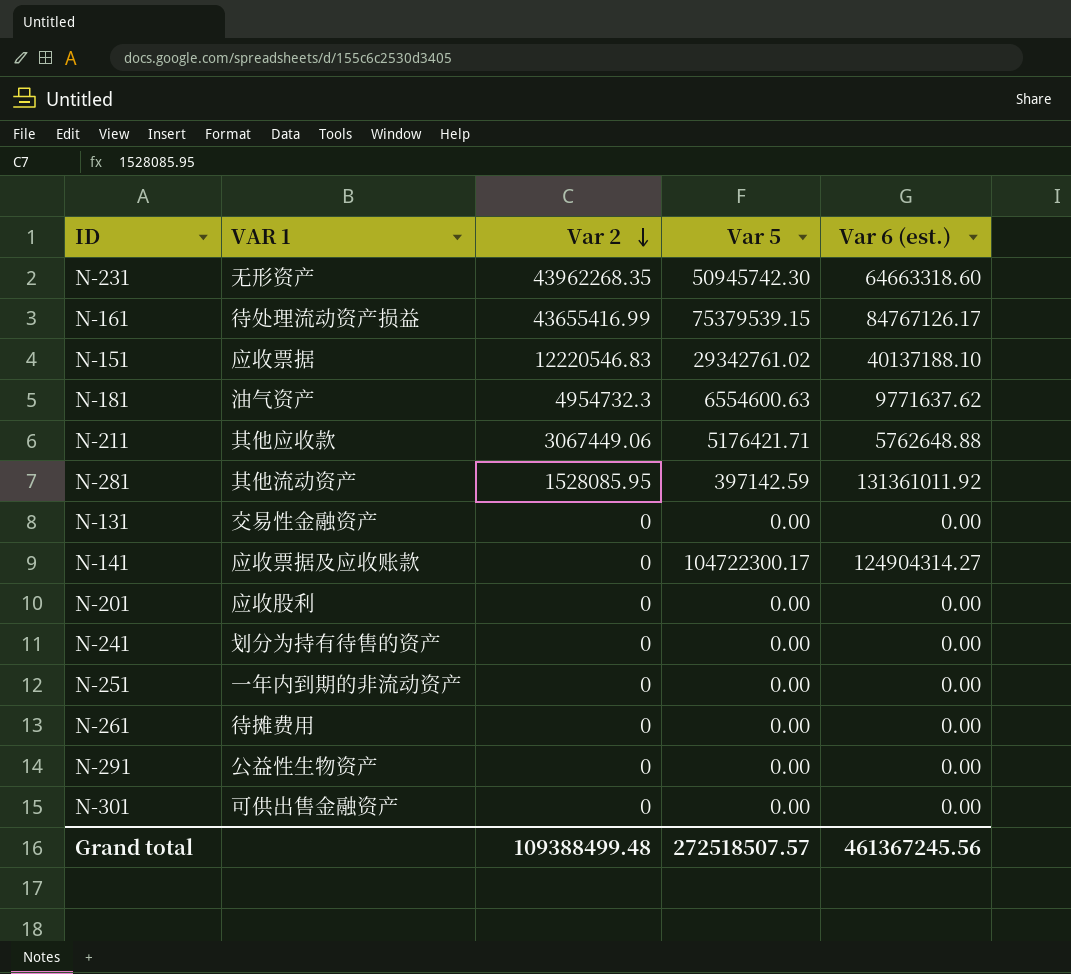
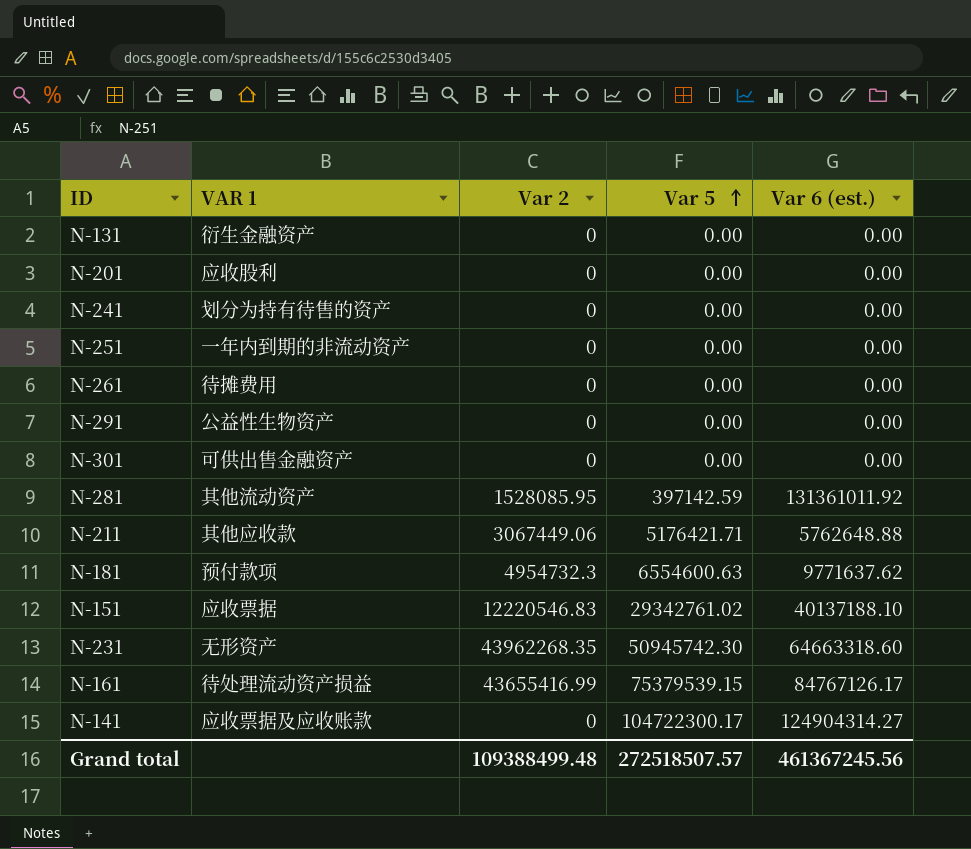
row order: Var 2 descending -> Var 5 ascending
N-131 | VAR 1: 交易性金融资产 -> 衍生金融资产
N-181 | VAR 1: 油气资产 -> 预付款项

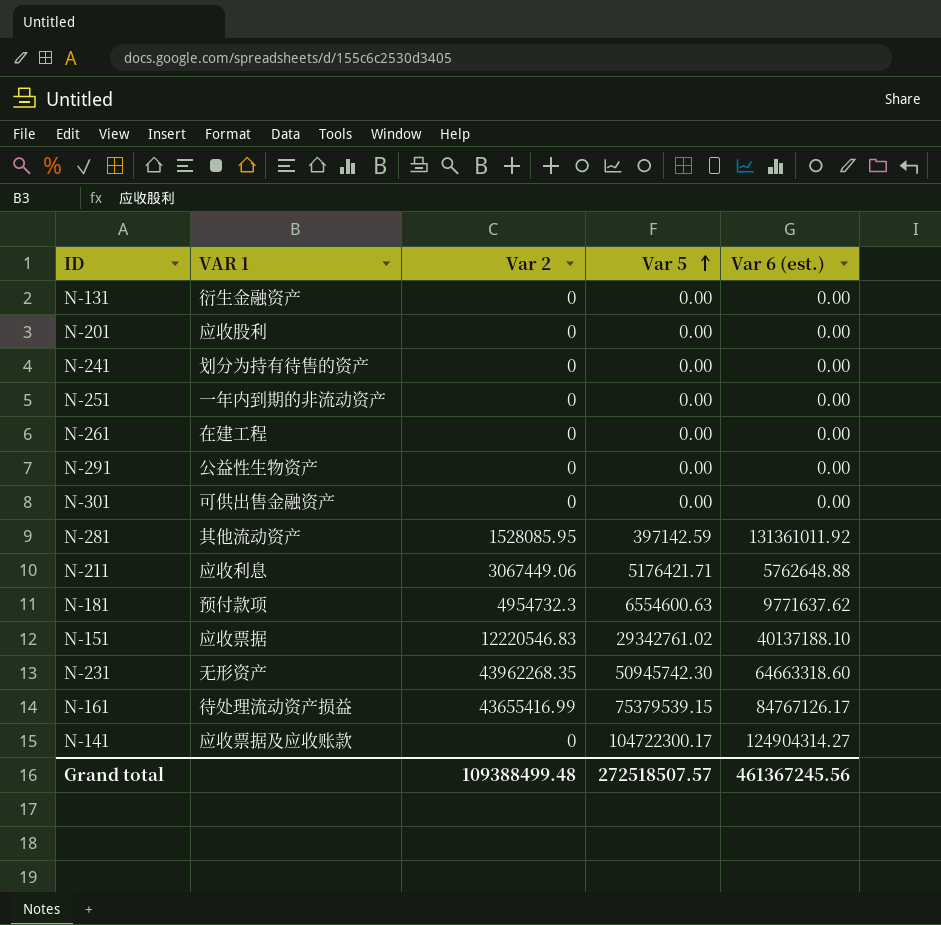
N-261 | VAR 1: 待摊费用 -> 在建工程
N-211 | VAR 1: 其他应收款 -> 应收利息

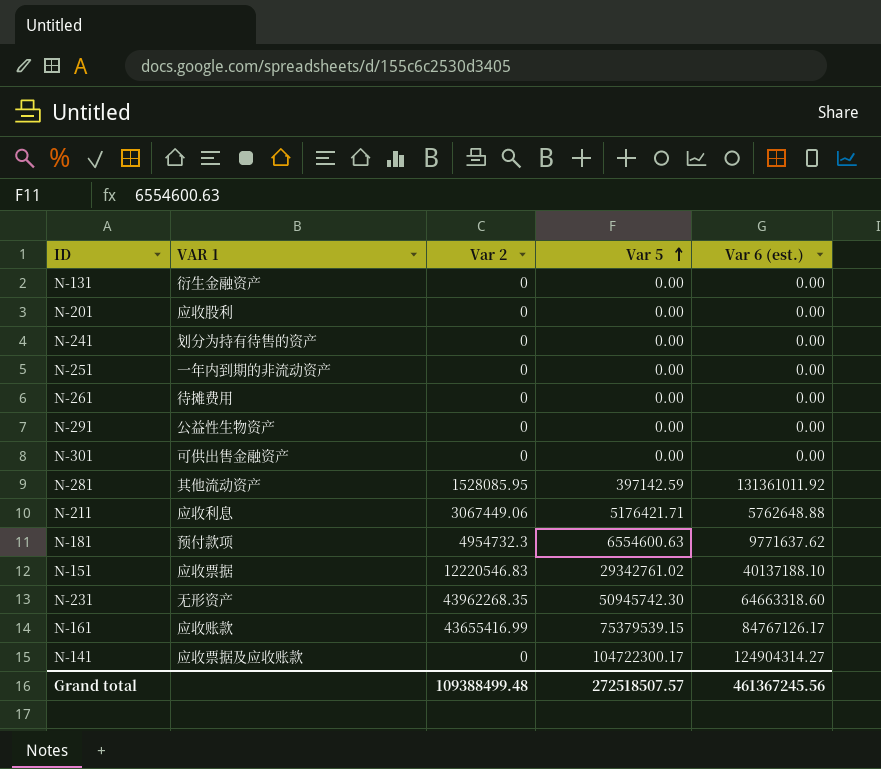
N-261 | VAR 1: 在建工程 -> 待摊费用
N-161 | VAR 1: 待处理流动资产损益 -> 应收账款

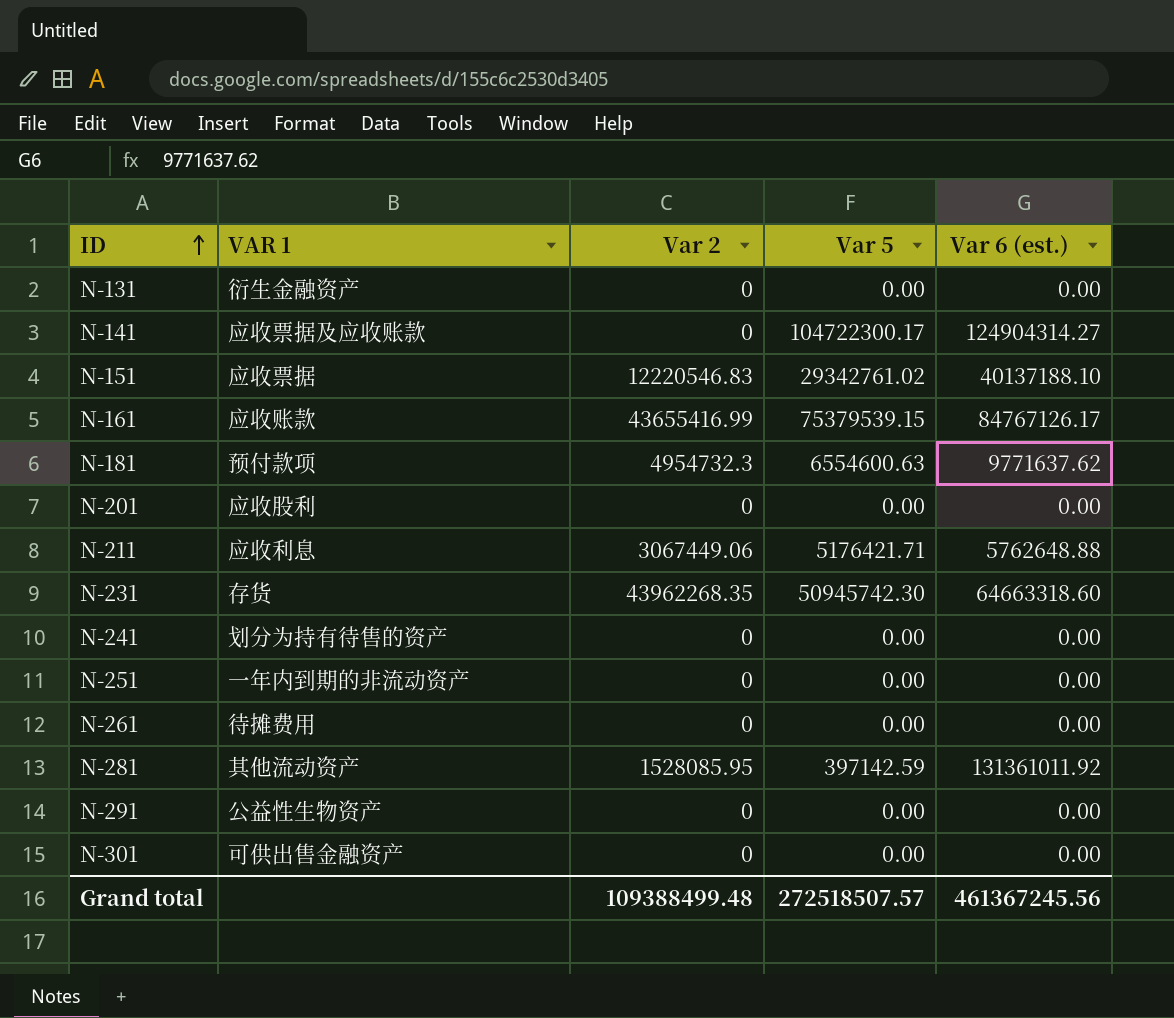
row order: Var 5 ascending -> ID ascending
N-231 | VAR 1: 无形资产 -> 存货

